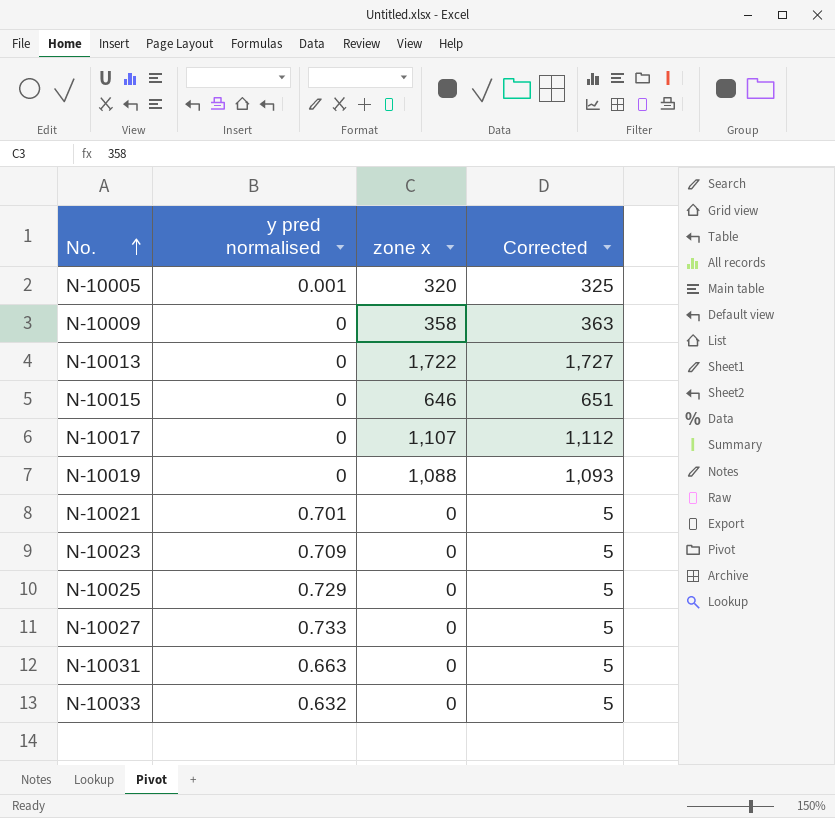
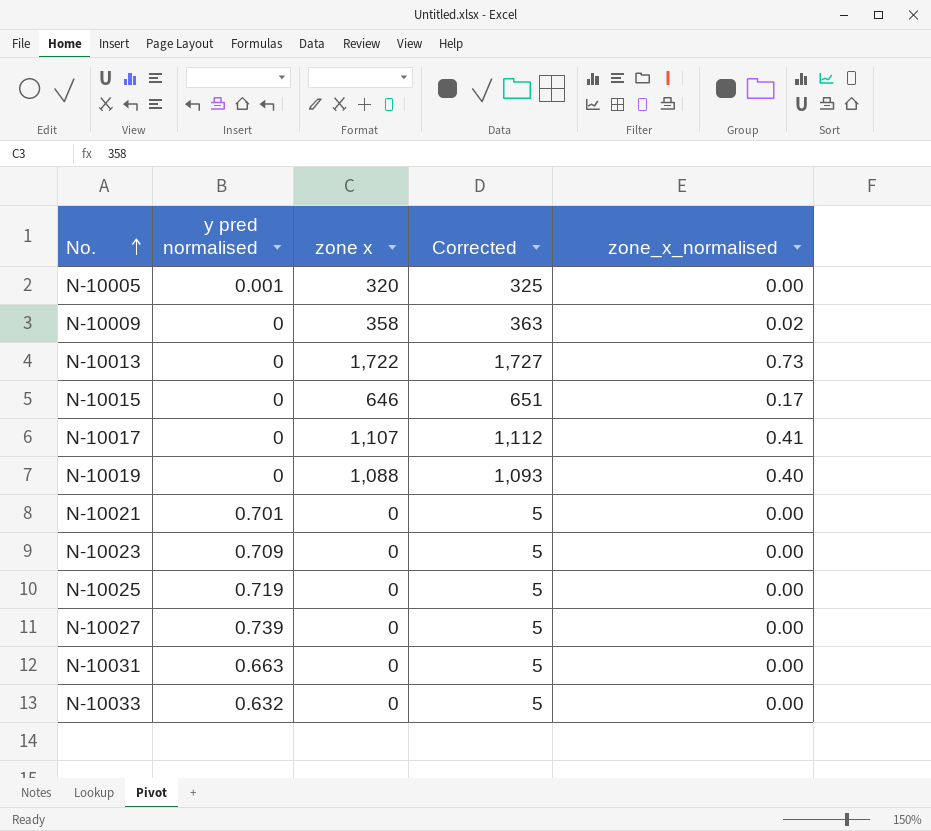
column zone_x_normalised | position: none -> 5
N-10025 | y pred normalised: 0.729 -> 0.719
N-10027 | y pred normalised: 0.733 -> 0.739

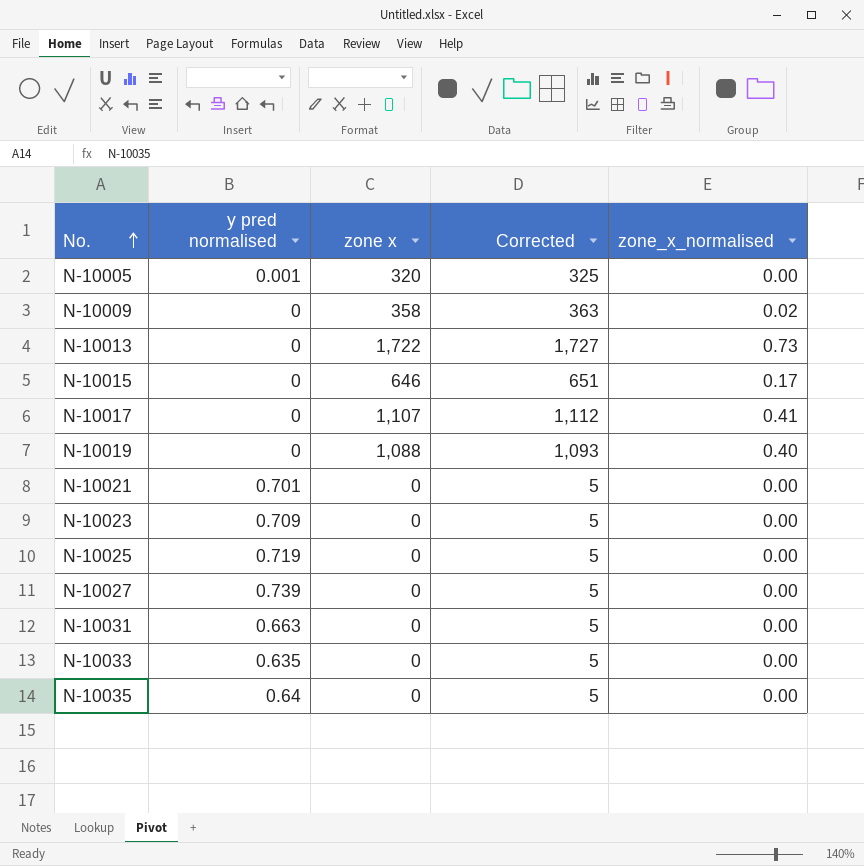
N-10033 | y pred normalised: 0.632 -> 0.635
row N-10035: none -> 0.64 | 0 | 5 | 0.00

